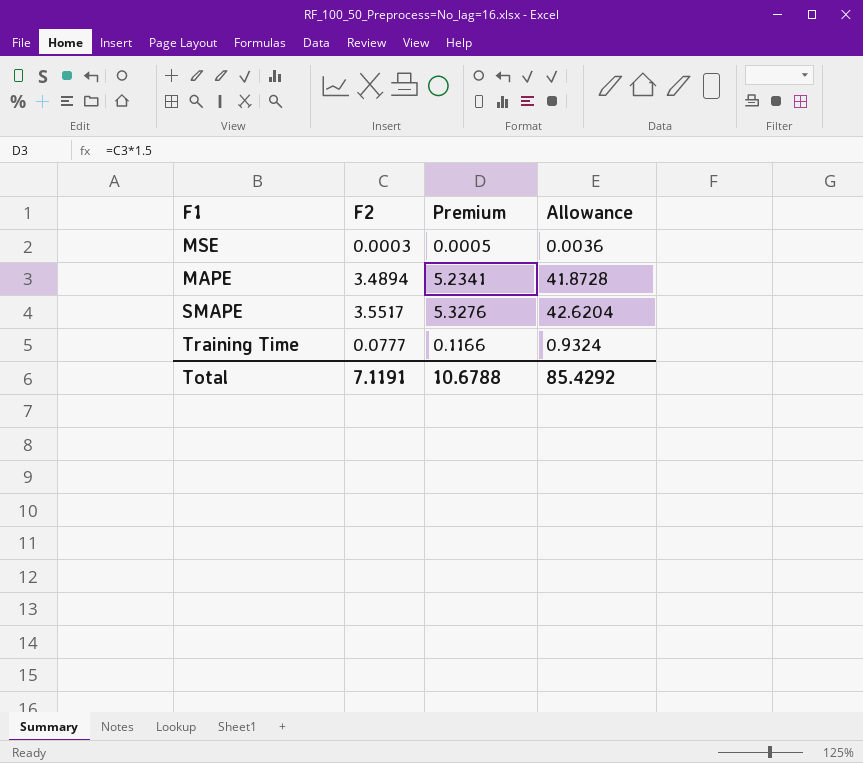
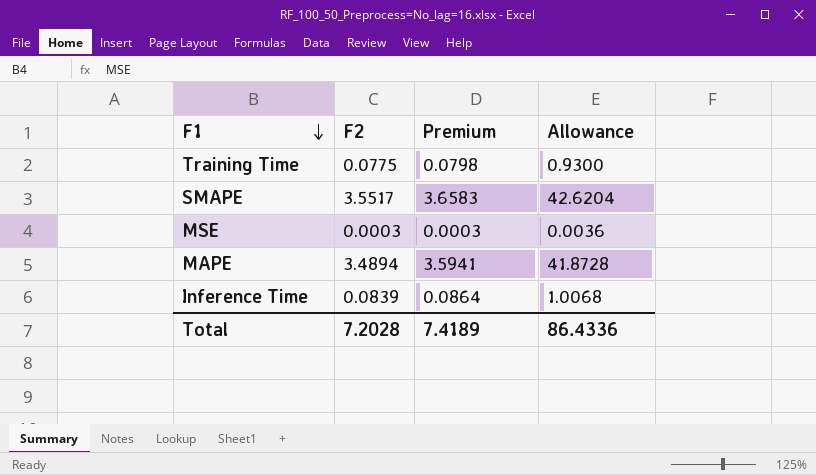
row order: none -> F1 descending
column Premium | formula: [F2] * 1.5 -> [F2] * 1.03
Training Time | F2: 0.0777 -> 0.0775
Training Time | Allowance: 0.9324 -> 0.9300
row Inference Time: none -> 0.0839 | 0.0864 | 1.0068
Total | F2: 7.1191 -> 7.2028
Total | Premium: 10.6788 -> 7.4189
Total | Allowance: 85.4292 -> 86.4336

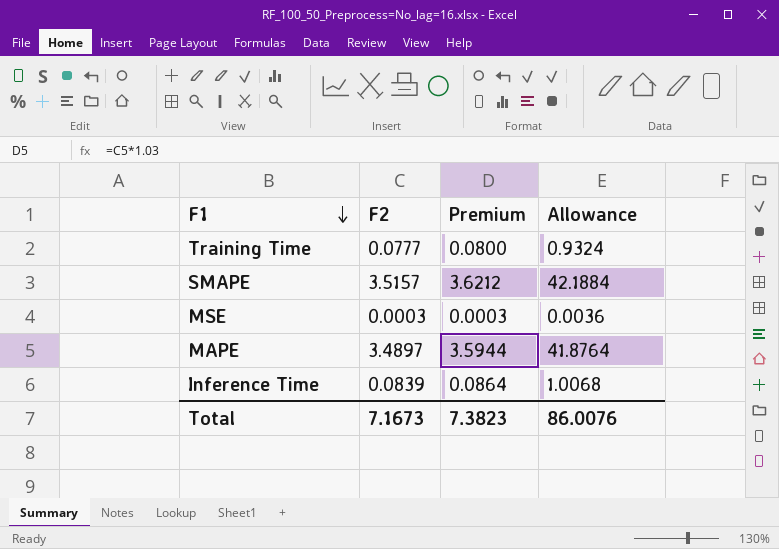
Training Time | F2: 0.0775 -> 0.0777
Training Time | Premium: 0.0798 -> 0.0800
Training Time | Allowance: 0.9300 -> 0.9324
SMAPE | F2: 3.5517 -> 3.5157
SMAPE | Premium: 3.6583 -> 3.6212
SMAPE | Allowance: 42.6204 -> 42.1884
MAPE | F2: 3.4894 -> 3.4897
MAPE | Premium: 3.5941 -> 3.5944
MAPE | Allowance: 41.8728 -> 41.8764
Total | F2: 7.2028 -> 7.1673
Total | Premium: 7.4189 -> 7.3823
Total | Allowance: 86.4336 -> 86.0076

